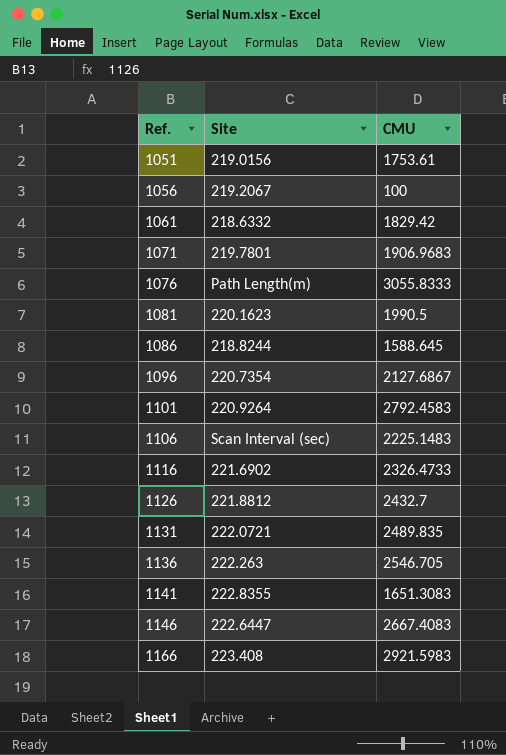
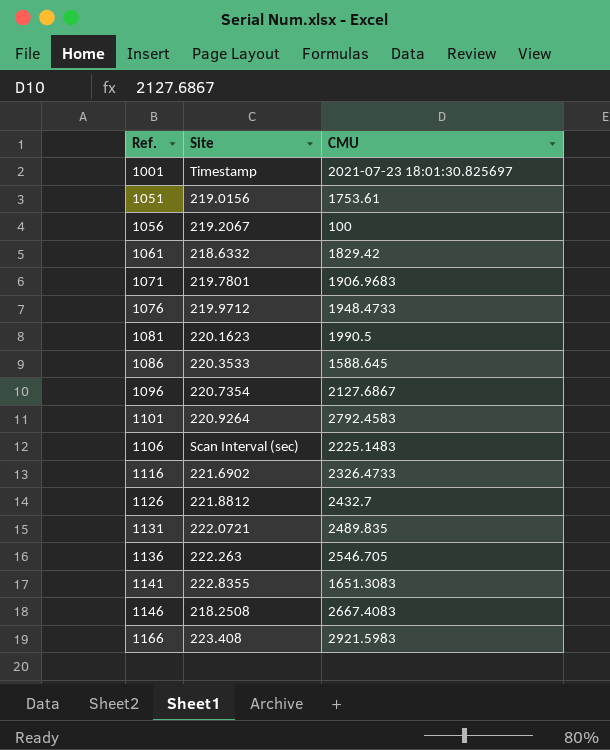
row 1001: none -> Timestamp | 2021-07-23 18:01:30.825697
1076 | Site: Path Length(m) -> 219.9712
1076 | CMU: 3055.8333 -> 1948.4733
1086 | Site: 218.8244 -> 220.3533
1146 | Site: 222.6447 -> 218.2508

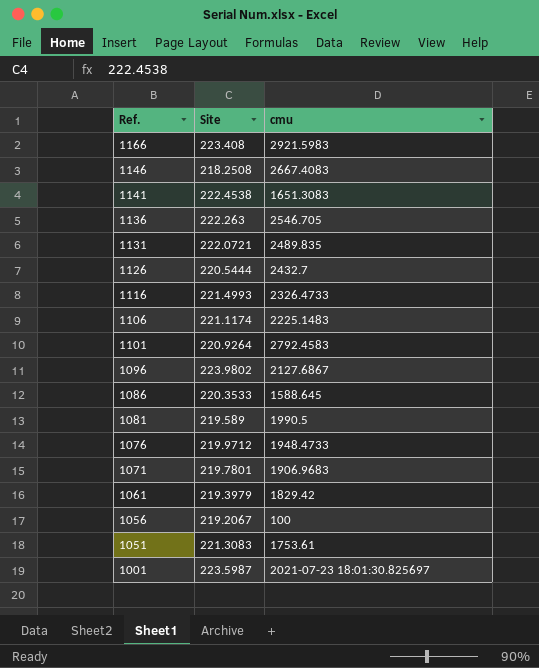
row order: Ref. ascending -> Ref. descending
column name: CMU -> cmu
1141 | Site: 222.8355 -> 222.4538
1126 | Site: 221.8812 -> 220.5444
1116 | Site: 221.6902 -> 221.4993
1106 | Site: Scan Interval (sec) -> 221.1174
1096 | Site: 220.7354 -> 223.9802
1081 | Site: 220.1623 -> 219.589
1061 | Site: 218.6332 -> 219.3979
1051 | Site: 219.0156 -> 221.3083
1001 | Site: Timestamp -> 223.5987

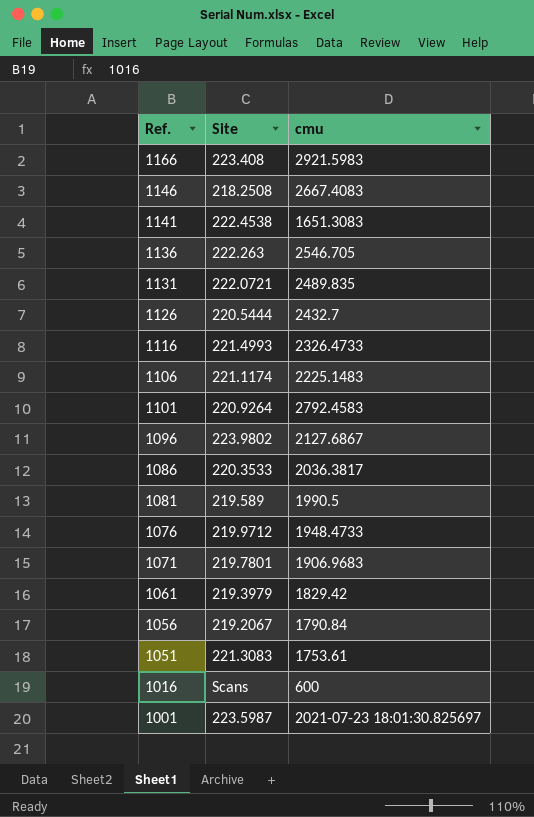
1086 | cmu: 1588.645 -> 2036.3817
1056 | cmu: 100 -> 1790.84
row 1016: none -> Scans | 600

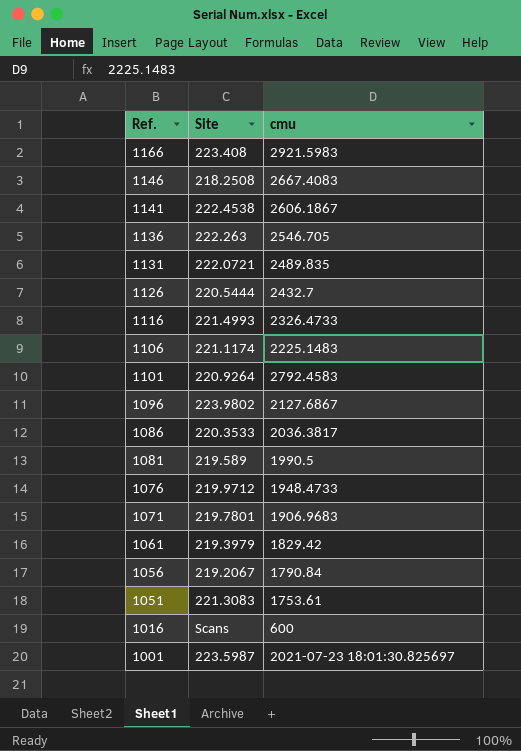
1141 | cmu: 1651.3083 -> 2606.1867

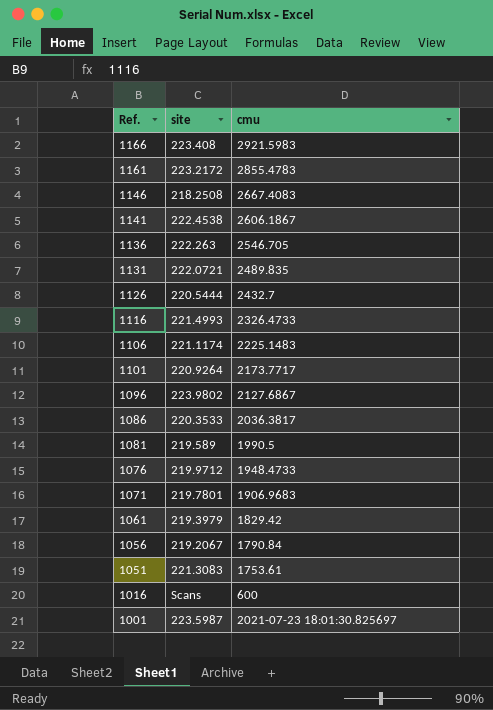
column name: Site -> site
row 1161: none -> 223.2172 | 2855.4783
1101 | cmu: 2792.4583 -> 2173.7717

